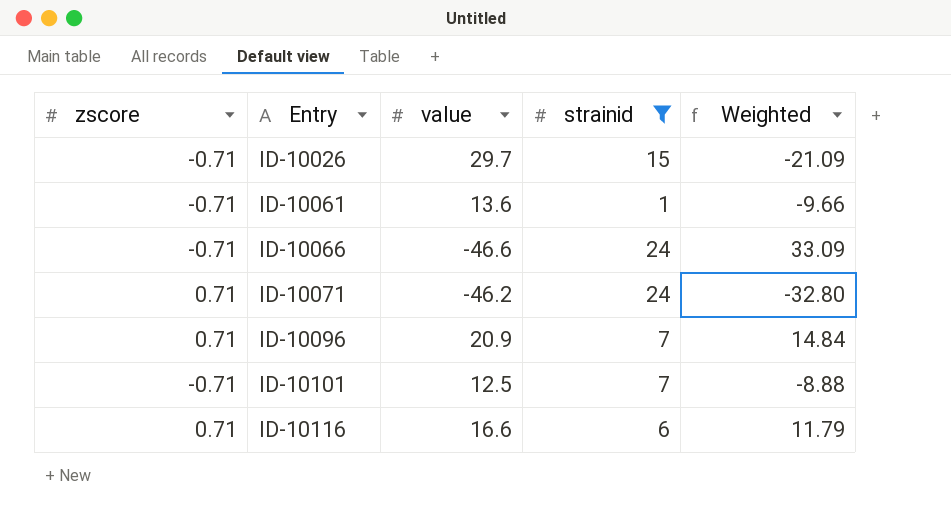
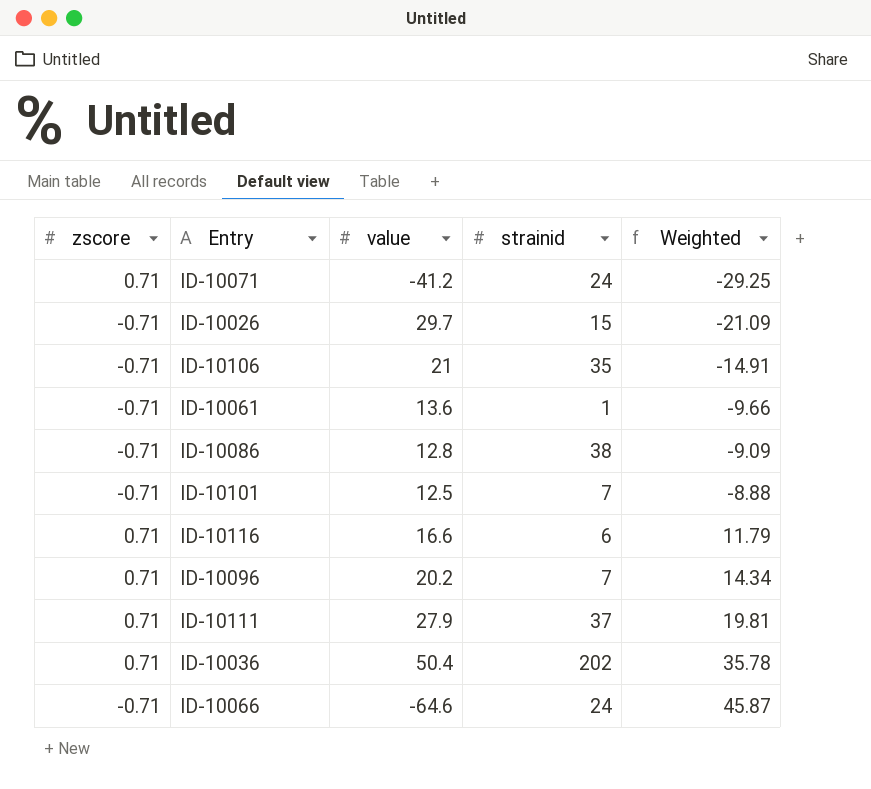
filter: strainid <= 24 -> none
row order: Entry ascending -> Weighted ascending
ID-10071 | value: -46.2 -> -41.2
ID-10071 | Weighted: -32.80 -> -29.25
ID-10096 | value: 20.9 -> 20.2
ID-10096 | Weighted: 14.84 -> 14.34
ID-10066 | value: -46.6 -> -64.6
ID-10066 | Weighted: 33.09 -> 45.87

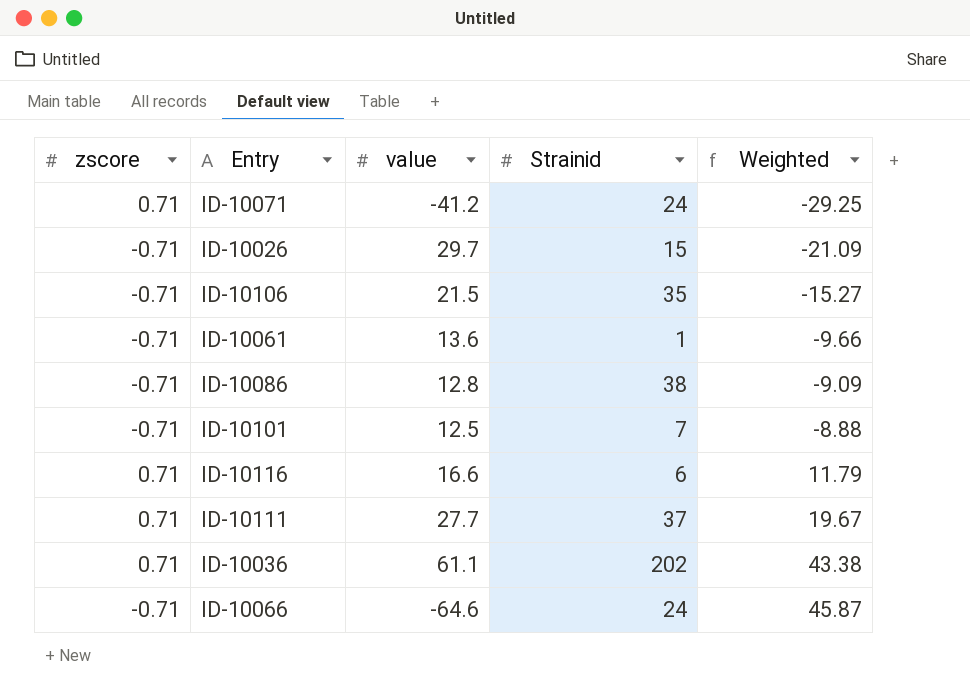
column name: strainid -> Strainid
row ID-10096: 0.71 | 20.2 | 7 | 14.34 -> none
ID-10106 | value: 21 -> 21.5
ID-10106 | Weighted: -14.91 -> -15.27
ID-10111 | value: 27.9 -> 27.7
ID-10111 | Weighted: 19.81 -> 19.67
ID-10036 | value: 50.4 -> 61.1
ID-10036 | Weighted: 35.78 -> 43.38

